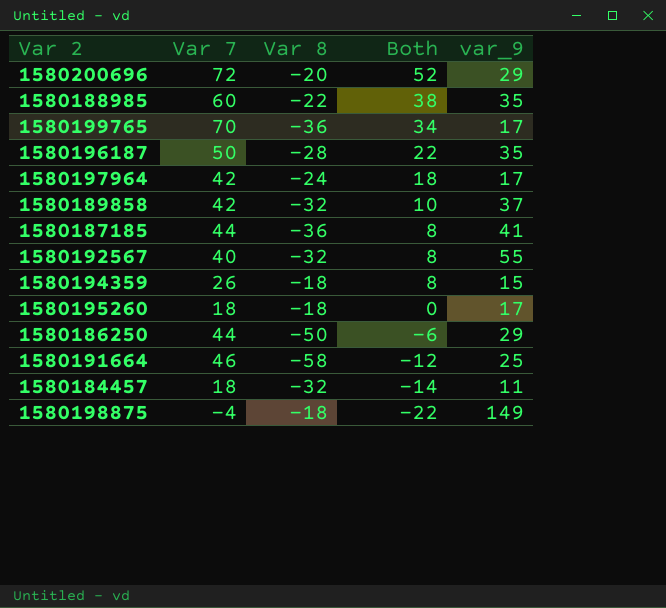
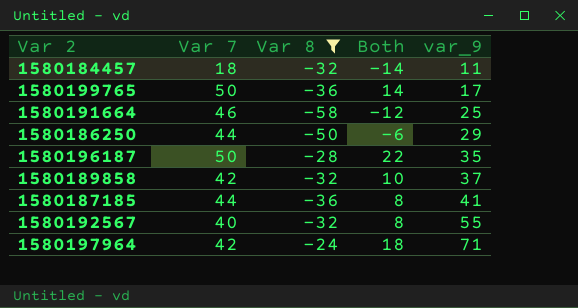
filter: none -> Var 8 <= -24
row order: Both descending -> var_9 ascending
1580199765 | Var 7: 70 -> 50
1580199765 | Both: 34 -> 14
1580197964 | var_9: 17 -> 71

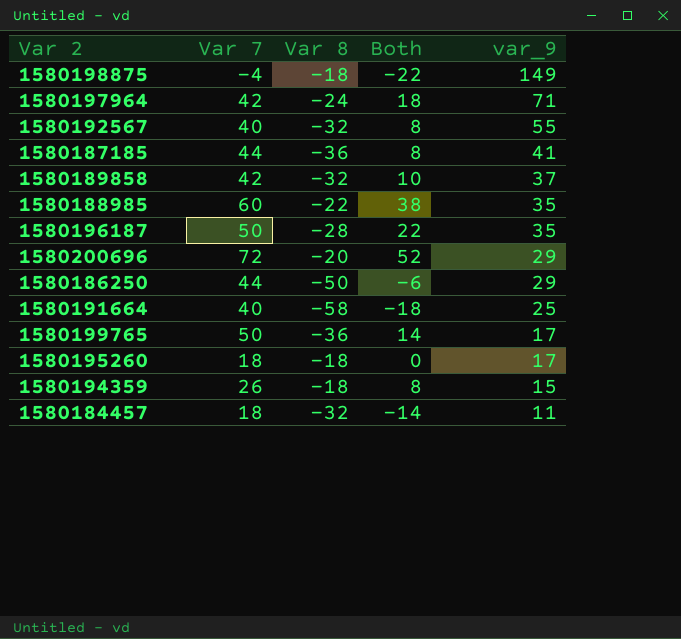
filter: Var 8 <= -24 -> none
row order: var_9 ascending -> var_9 descending
1580191664 | Var 7: 46 -> 40
1580191664 | Both: -12 -> -18

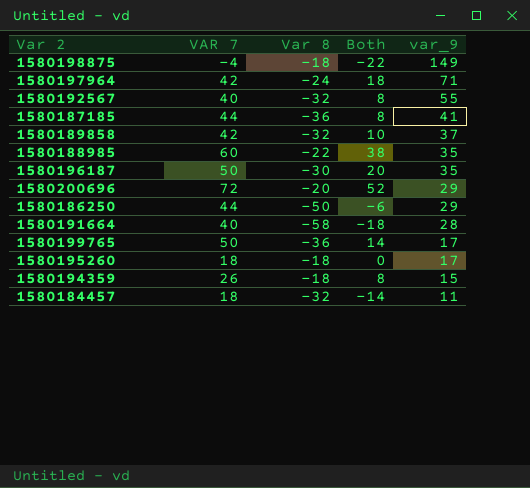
column name: Var 7 -> VAR 7
1580196187 | Var 8: -28 -> -30
1580196187 | Both: 22 -> 20
1580191664 | var_9: 25 -> 28

